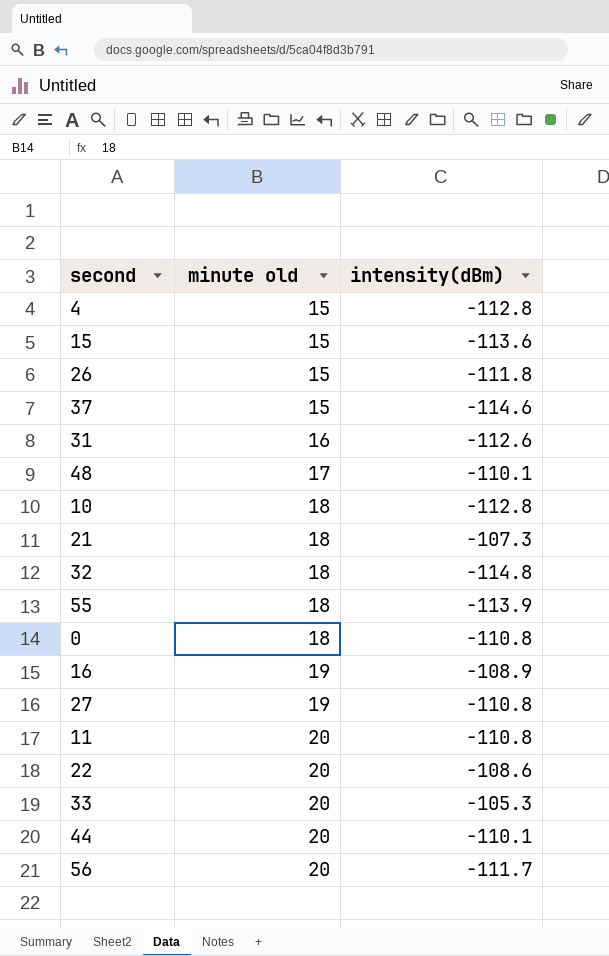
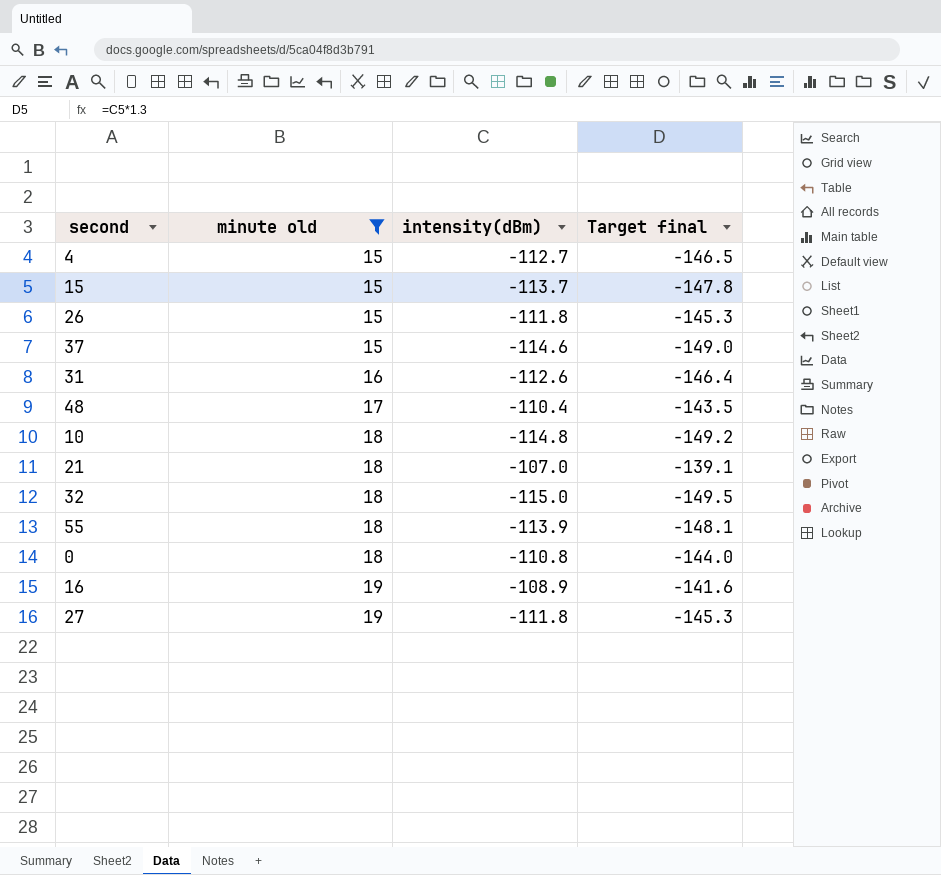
filter: none -> minute old != 20
column Target final | formula: none -> [intensity(dBm)] * 1.3
4 | intensity(dBm): -112.8 -> -112.7
15 | intensity(dBm): -113.6 -> -113.7
48 | intensity(dBm): -110.1 -> -110.4
10 | intensity(dBm): -112.8 -> -114.8
21 | intensity(dBm): -107.3 -> -107.0
32 | intensity(dBm): -114.8 -> -115.0
27 | intensity(dBm): -110.8 -> -111.8

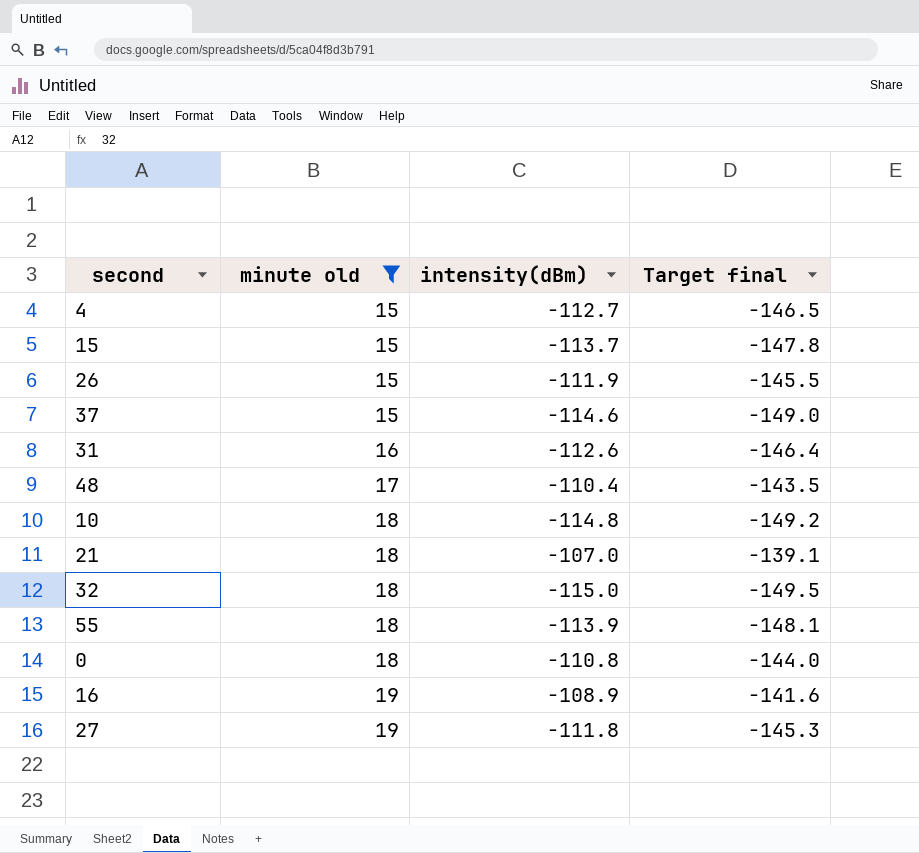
26 | intensity(dBm): -111.8 -> -111.9
26 | Target final: -145.3 -> -145.5

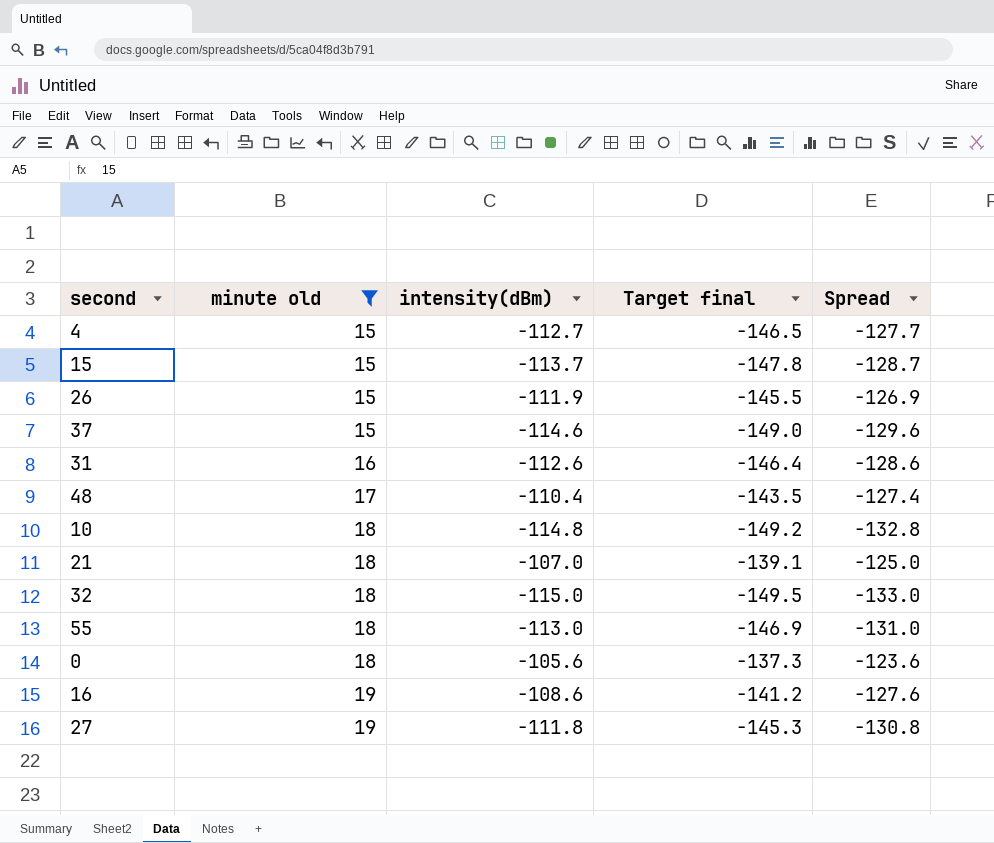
column Spread | formula: none -> [intensity(dBm)] - [minute old]
55 | intensity(dBm): -113.9 -> -113.0
55 | Target final: -148.1 -> -146.9
0 | intensity(dBm): -110.8 -> -105.6
0 | Target final: -144.0 -> -137.3
16 | intensity(dBm): -108.9 -> -108.6
16 | Target final: -141.6 -> -141.2

